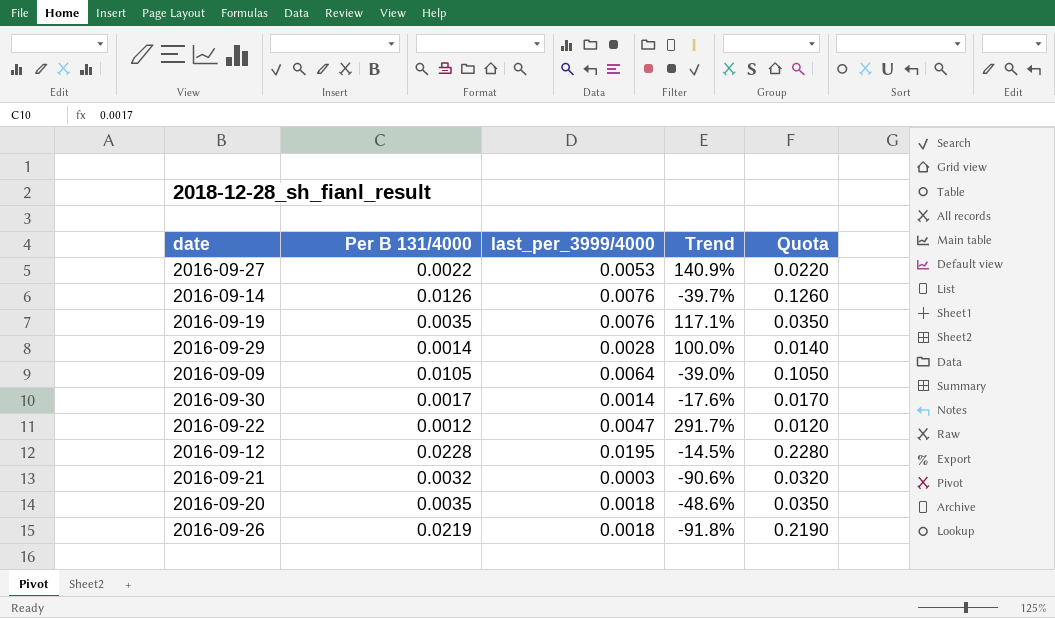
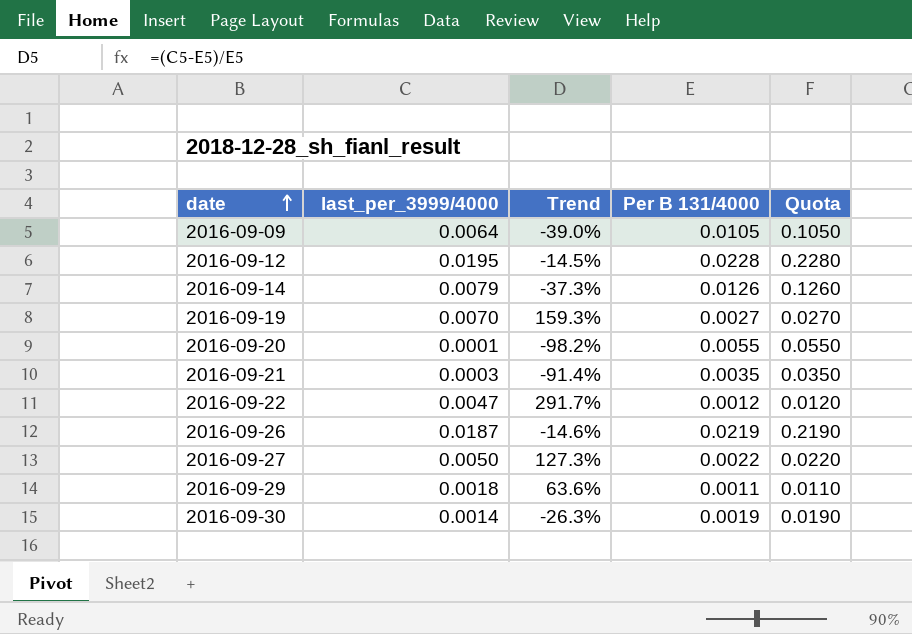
row order: none -> date ascending
column Per B 131/4000 | position: 2 -> 4
2016-09-14 | last_per_3999/4000: 0.0076 -> 0.0079
2016-09-14 | Trend: -39.7% -> -37.3%
2016-09-19 | last_per_3999/4000: 0.0076 -> 0.0070
2016-09-19 | Trend: 117.1% -> 159.3%
2016-09-19 | Per B 131/4000: 0.0035 -> 0.0027
2016-09-19 | Quota: 0.0350 -> 0.0270
2016-09-20 | last_per_3999/4000: 0.0018 -> 0.0001
2016-09-20 | Trend: -48.6% -> -98.2%
2016-09-20 | Per B 131/4000: 0.0035 -> 0.0055
2016-09-20 | Quota: 0.0350 -> 0.0550
2016-09-21 | Trend: -90.6% -> -91.4%
2016-09-21 | Per B 131/4000: 0.0032 -> 0.0035
2016-09-21 | Quota: 0.0320 -> 0.0350
2016-09-26 | last_per_3999/4000: 0.0018 -> 0.0187
2016-09-26 | Trend: -91.8% -> -14.6%
2016-09-27 | last_per_3999/4000: 0.0053 -> 0.0050
2016-09-27 | Trend: 140.9% -> 127.3%
2016-09-29 | last_per_3999/4000: 0.0028 -> 0.0018
2016-09-29 | Trend: 100.0% -> 63.6%
2016-09-29 | Per B 131/4000: 0.0014 -> 0.0011
2016-09-29 | Quota: 0.0140 -> 0.0110
2016-09-30 | Trend: -17.6% -> -26.3%
2016-09-30 | Per B 131/4000: 0.0017 -> 0.0019
2016-09-30 | Quota: 0.0170 -> 0.0190

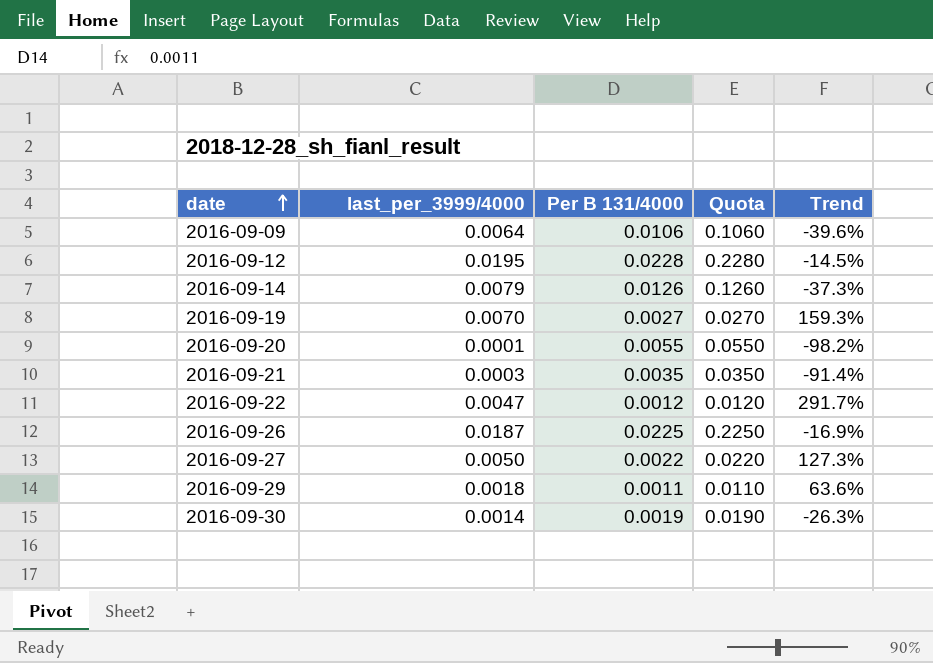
column Trend | position: 3 -> 5
2016-09-09 | Per B 131/4000: 0.0105 -> 0.0106
2016-09-09 | Quota: 0.1050 -> 0.1060
2016-09-09 | Trend: -39.0% -> -39.6%
2016-09-26 | Per B 131/4000: 0.0219 -> 0.0225
2016-09-26 | Quota: 0.2190 -> 0.2250
2016-09-26 | Trend: -14.6% -> -16.9%

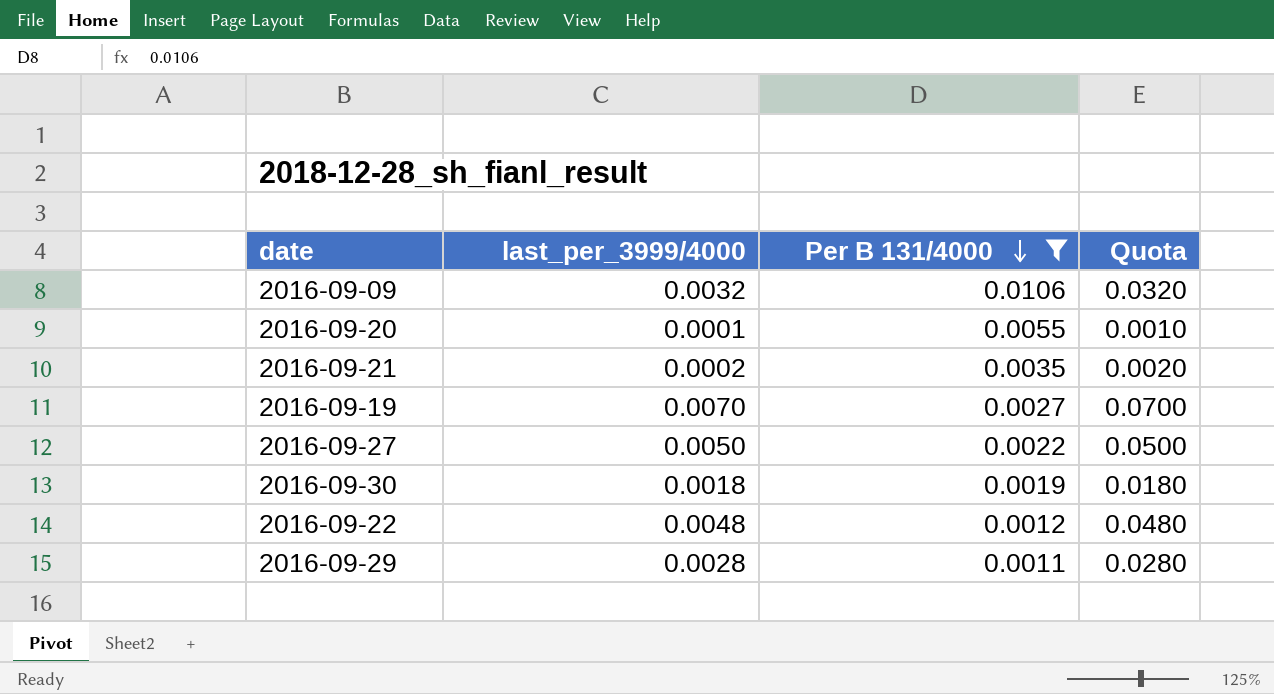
filter: none -> Per B 131/4000 <= 0.0106
row order: date ascending -> Per B 131/4000 descending
column Trend | formula: ([last_per_3999/4000] - [Per B 131/4000]) / [Per B 131/4000] -> none
column Quota | formula: [Per B 131/4000] * 10 -> [last_per_3999/4000] * 10
2016-09-09 | last_per_3999/4000: 0.0064 -> 0.0032
2016-09-21 | last_per_3999/4000: 0.0003 -> 0.0002
2016-09-30 | last_per_3999/4000: 0.0014 -> 0.0018
2016-09-22 | last_per_3999/4000: 0.0047 -> 0.0048
2016-09-29 | last_per_3999/4000: 0.0018 -> 0.0028

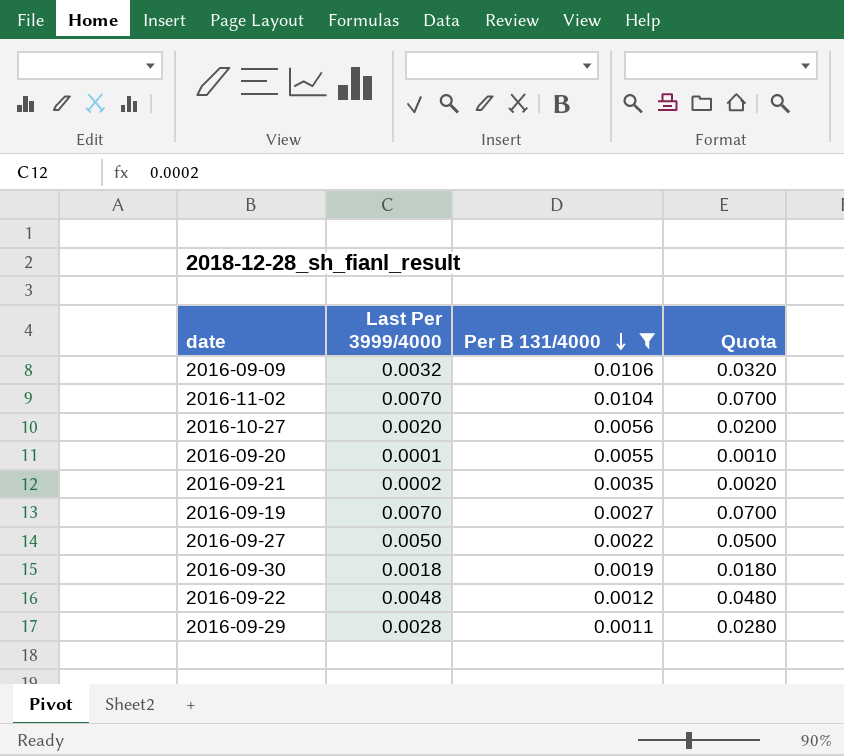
column name: last_per_3999/4000 -> Last Per 3999/4000
row 2016-11-02: none -> 0.0070 | 0.0104 | 0.0700
row 2016-10-27: none -> 0.0020 | 0.0056 | 0.0200

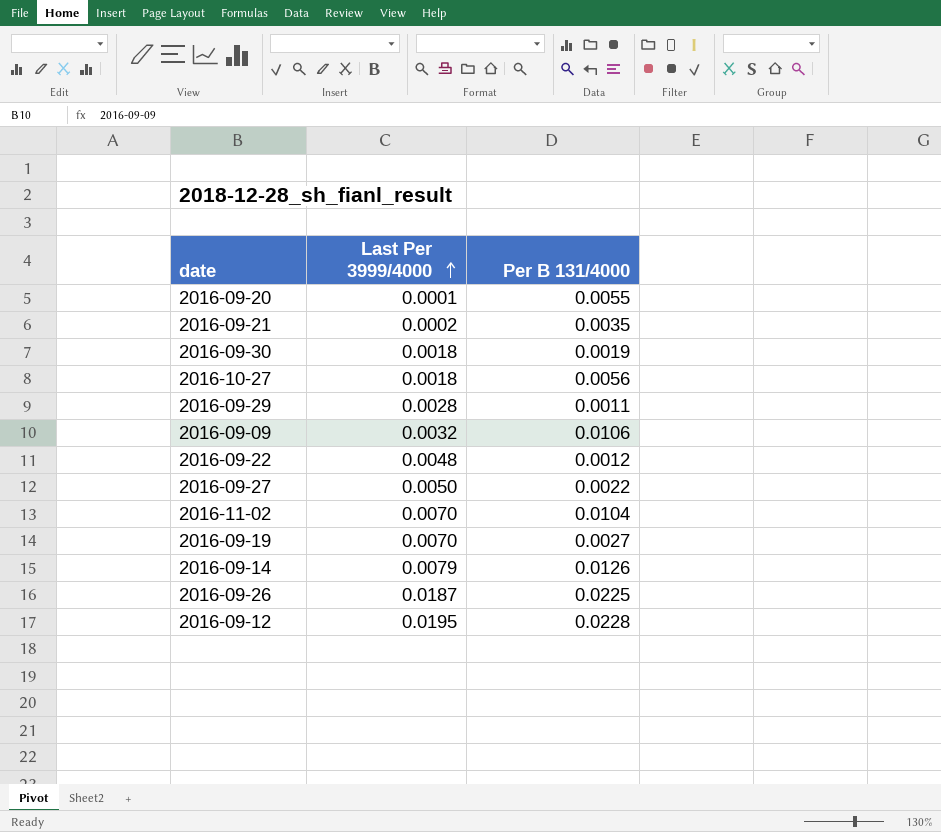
filter: Per B 131/4000 <= 0.0106 -> none
row order: Per B 131/4000 descending -> Last Per 3999/4000 ascending
column Quota | formula: [Last Per 3999/4000] * 10 -> none
2016-10-27 | Last Per 3999/4000: 0.0020 -> 0.0018

